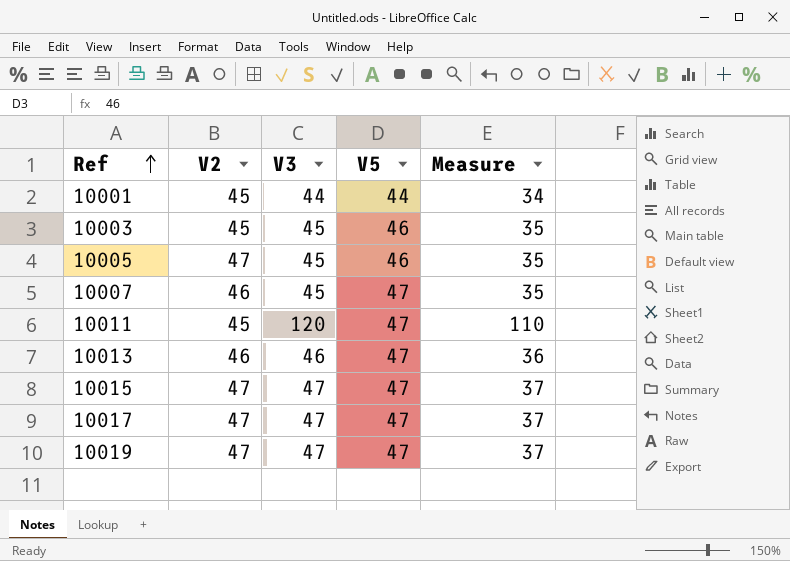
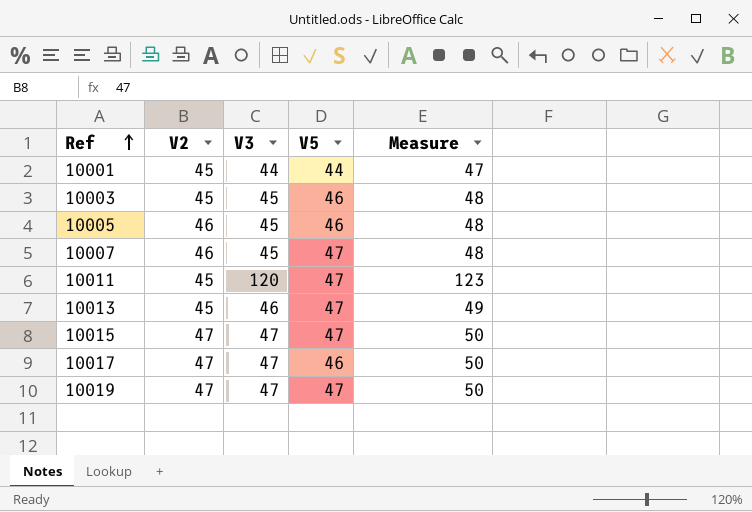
column Measure | formula: [V3] - 10 -> [V3] + 3
10005 | V2: 47 -> 46
10013 | V2: 46 -> 45
10017 | V5: 47 -> 46

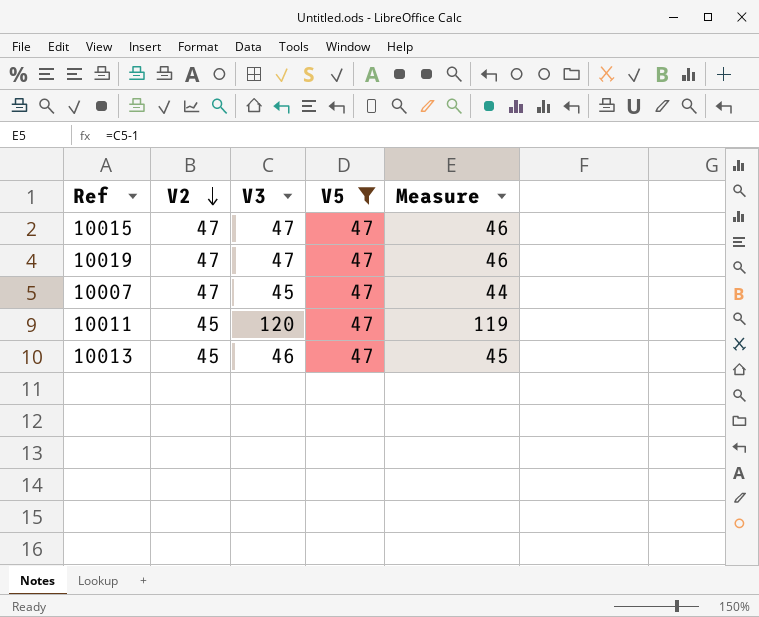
filter: none -> V5 = 47
row order: Ref ascending -> V2 descending
column Measure | formula: [V3] + 3 -> [V3] - 1
10007 | V2: 46 -> 47

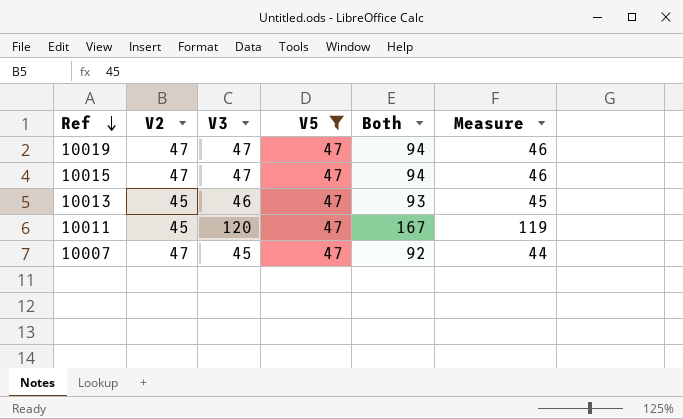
row order: V2 descending -> Ref descending
column Both | formula: none -> [V3] + [V5]

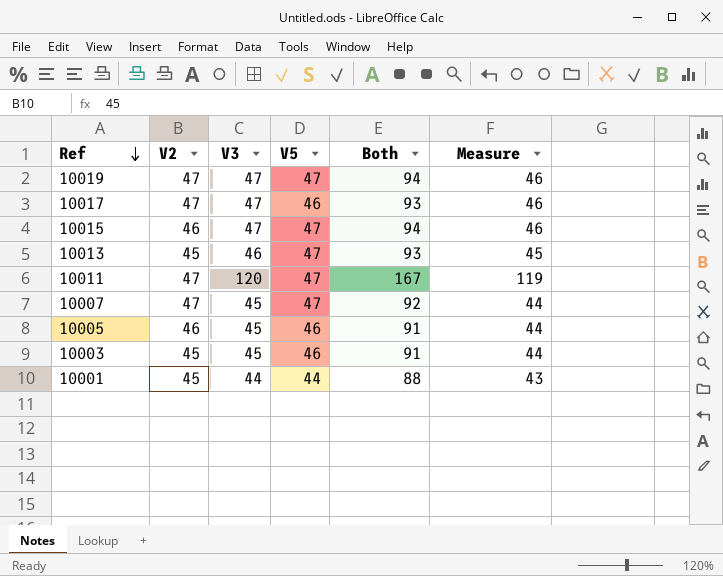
filter: V5 = 47 -> none
10015 | V2: 47 -> 46
10011 | V2: 45 -> 47

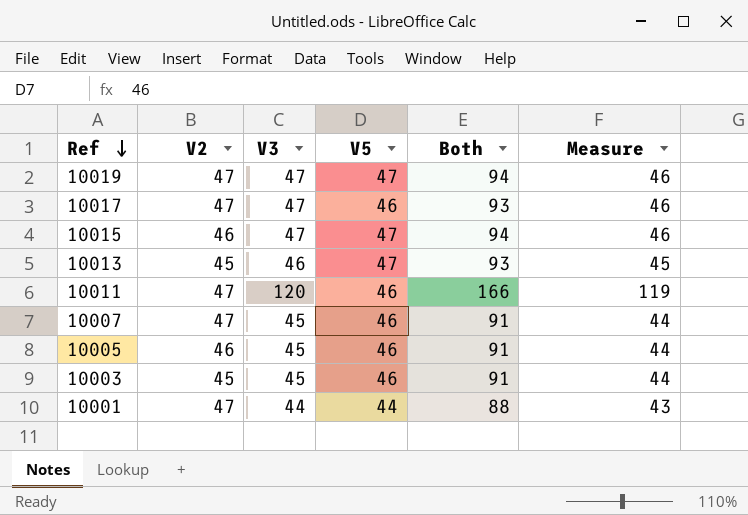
10011 | V5: 47 -> 46
10011 | Both: 167 -> 166
10007 | V5: 47 -> 46
10007 | Both: 92 -> 91
10001 | V2: 45 -> 47

